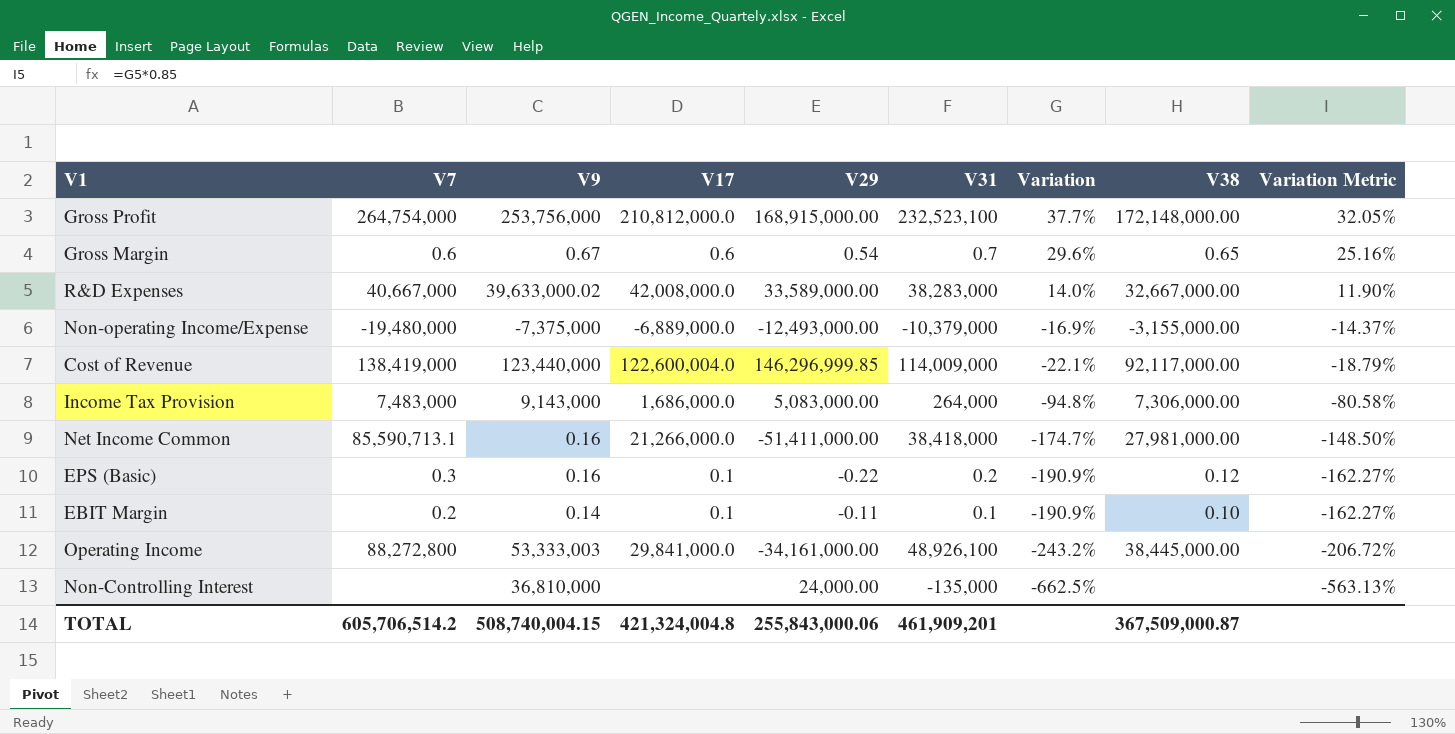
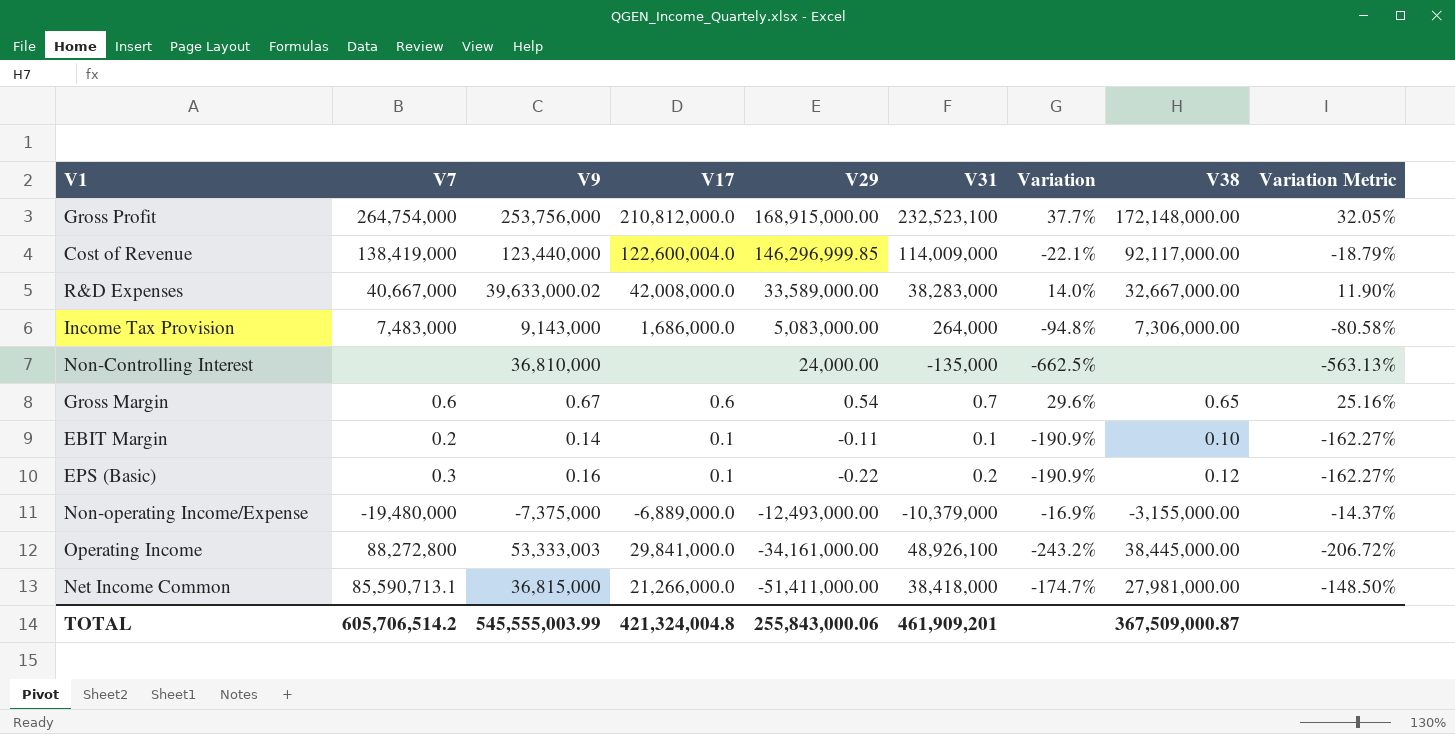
row order: Variation descending -> V29 descending
Net Income Common | V9: 0.16 -> 36,815,000
TOTAL | V9: 508,740,004.15 -> 545,555,003.99

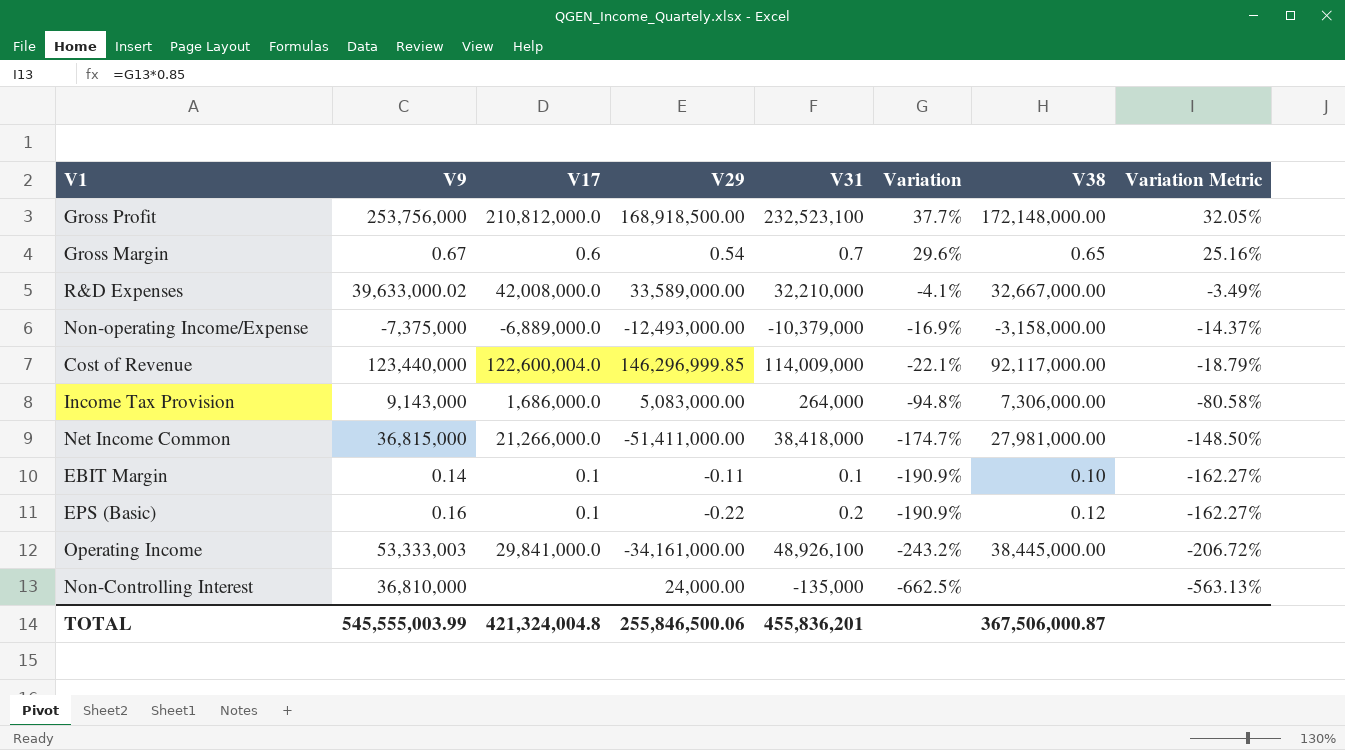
row order: V29 descending -> Variation descending
column V7 | position: 2 -> none
Gross Profit | V29: 168,915,000.00 -> 168,918,500.00
R&D Expenses | V31: 38,283,000 -> 32,210,000
R&D Expenses | Variation: 14.0% -> -4.1%
R&D Expenses | Variation Metric: 11.90% -> -3.49%
Non-operating Income/Expense | V38: -3,155,000.00 -> -3,158,000.00
TOTAL | V29: 255,843,000.06 -> 255,846,500.06
TOTAL | V31: 461,909,201 -> 455,836,201
TOTAL | V38: 367,509,000.87 -> 367,506,000.87

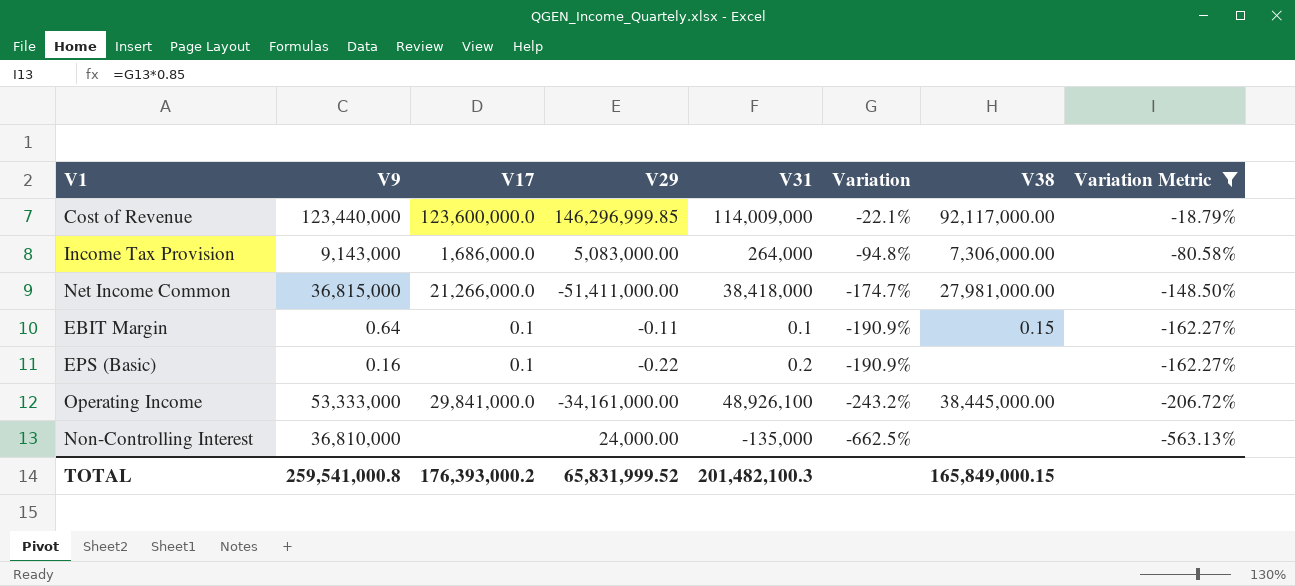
filter: none -> Variation Metric <= -18.79%
Cost of Revenue | V17: 122,600,004.0 -> 123,600,000.0
EBIT Margin | V9: 0.14 -> 0.64
EBIT Margin | V38: 0.10 -> 0.15
EPS (Basic) | V38: 0.12 -> none
Operating Income | V9: 53,333,003 -> 53,333,000
TOTAL | V9: 545,555,003.99 -> 259,541,000.8
TOTAL | V17: 421,324,004.8 -> 176,393,000.2
TOTAL | V29: 255,846,500.06 -> 65,831,999.52
TOTAL | V31: 455,836,201 -> 201,482,100.3
TOTAL | V38: 367,506,000.87 -> 165,849,000.15

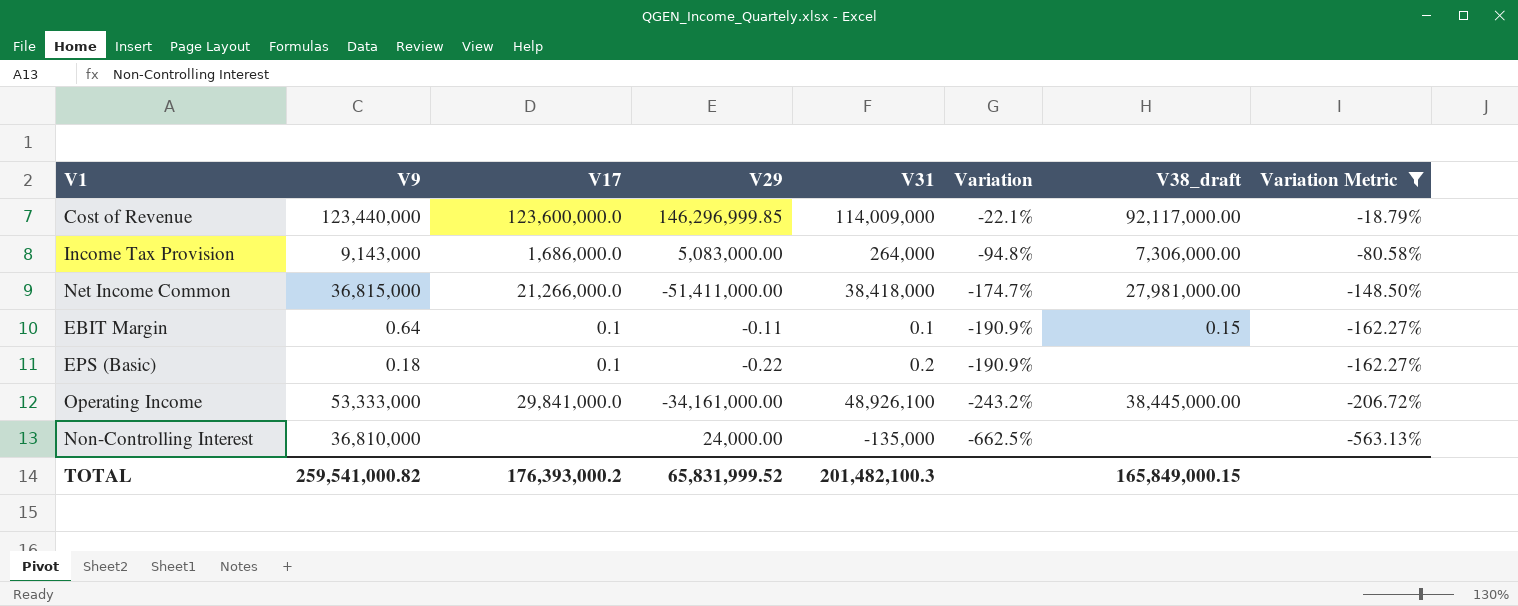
column name: V38 -> V38_draft
EPS (Basic) | V9: 0.16 -> 0.18
TOTAL | V9: 259,541,000.8 -> 259,541,000.82

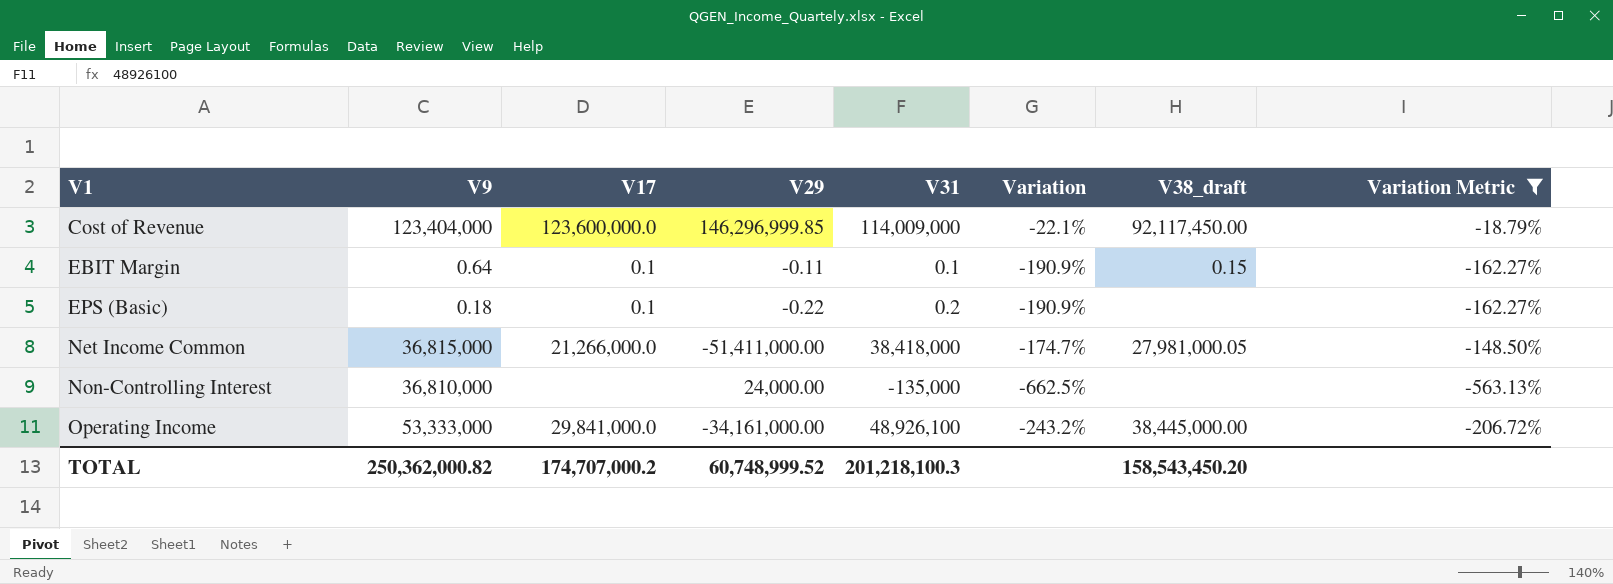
row order: Variation descending -> V1 ascending
row Income Tax Provision: 9,143,000 | 1,686,000.0 | 5,083,000.00 | 264,000 | -94.8% | 7,306,000.00 | -80.58% -> none
Cost of Revenue | V9: 123,440,000 -> 123,404,000
Cost of Revenue | V38_draft: 92,117,000.00 -> 92,117,450.00
Net Income Common | V38_draft: 27,981,000.00 -> 27,981,000.05
TOTAL | V9: 259,541,000.82 -> 250,362,000.82
TOTAL | V17: 176,393,000.2 -> 174,707,000.2
TOTAL | V29: 65,831,999.52 -> 60,748,999.52
TOTAL | V31: 201,482,100.3 -> 201,218,100.3
TOTAL | V38_draft: 165,849,000.15 -> 158,543,450.20

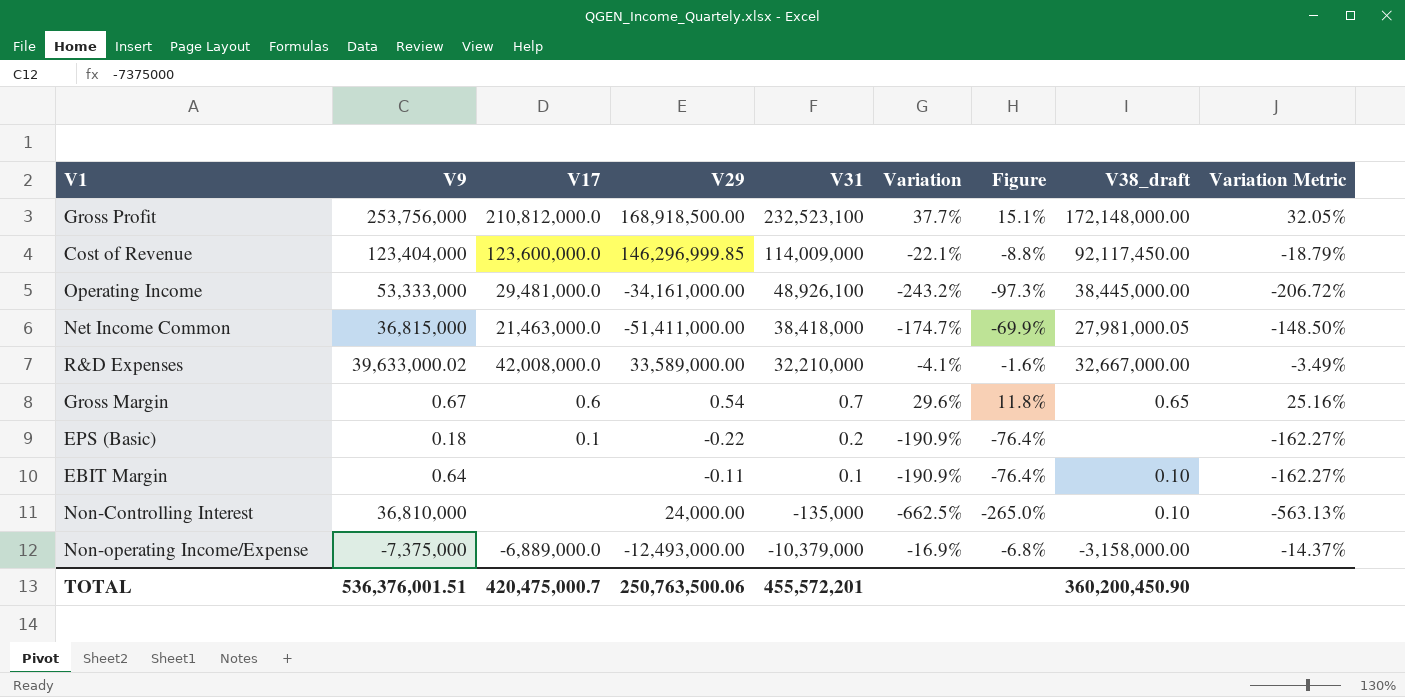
filter: Variation Metric <= -18.79% -> none
row order: V1 ascending -> V31 descending
column Figure | formula: none -> [Variation] * 0.4
Operating Income | V17: 29,841,000.0 -> 29,481,000.0
Net Income Common | V17: 21,266,000.0 -> 21,463,000.0
EBIT Margin | V17: 0.1 -> none
EBIT Margin | V38_draft: 0.15 -> 0.10
Non-Controlling Interest | V38_draft: none -> 0.10
TOTAL | V9: 250,362,000.82 -> 536,376,001.51
TOTAL | V17: 174,707,000.2 -> 420,475,000.7
TOTAL | V29: 60,748,999.52 -> 250,763,500.06
TOTAL | V31: 201,218,100.3 -> 455,572,201
TOTAL | V38_draft: 158,543,450.20 -> 360,200,450.90

